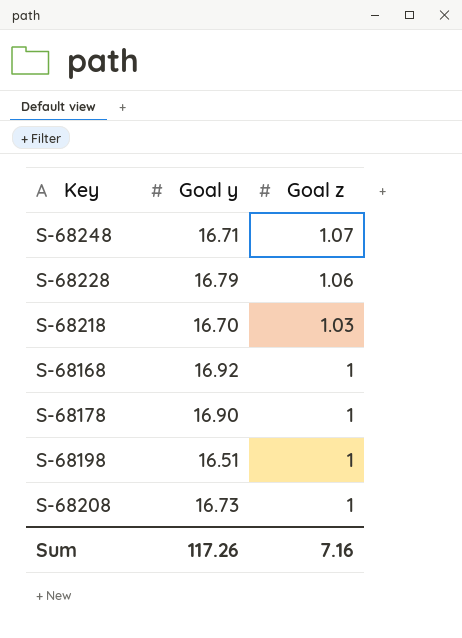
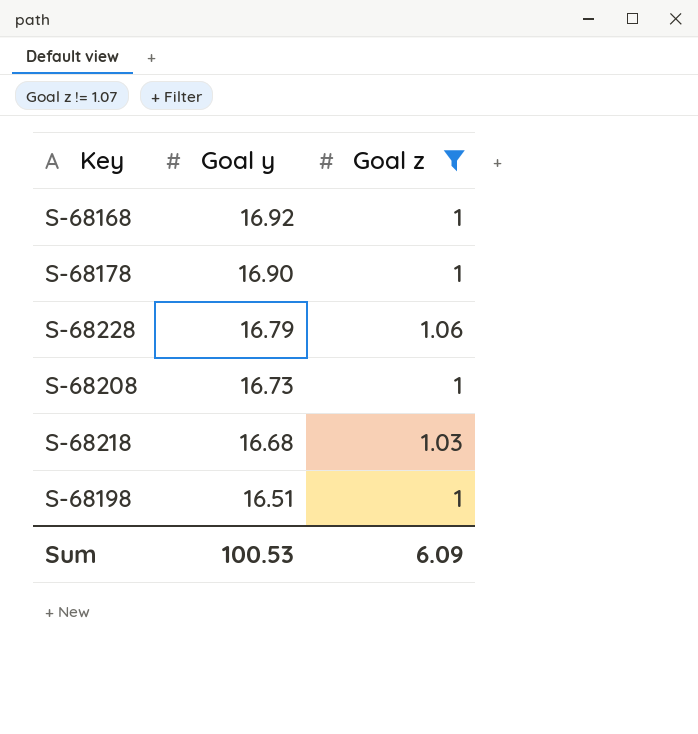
filter: none -> Goal z != 1.07
row order: Goal z descending -> Goal y descending
S-68218 | Goal y: 16.70 -> 16.68
Sum | Goal y: 117.26 -> 100.53
Sum | Goal z: 7.16 -> 6.09

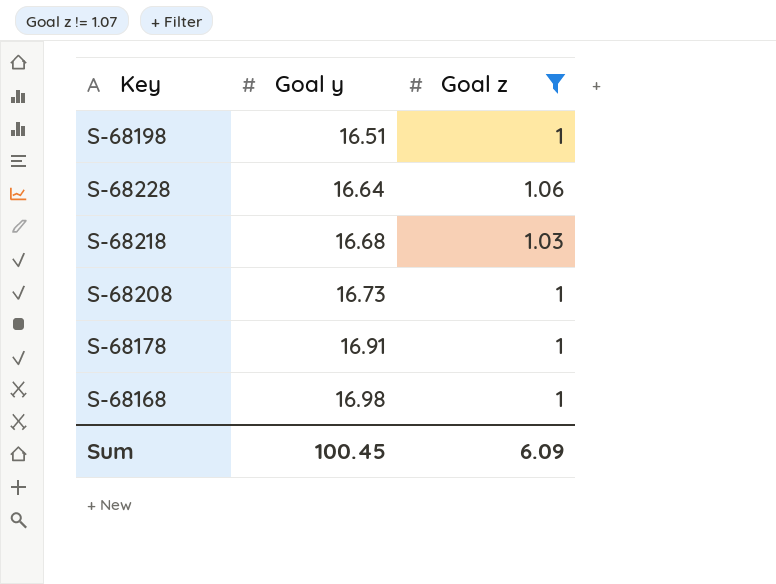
row order: Goal y descending -> Goal y ascending
S-68228 | Goal y: 16.79 -> 16.64
S-68178 | Goal y: 16.90 -> 16.91
S-68168 | Goal y: 16.92 -> 16.98
Sum | Goal y: 100.53 -> 100.45

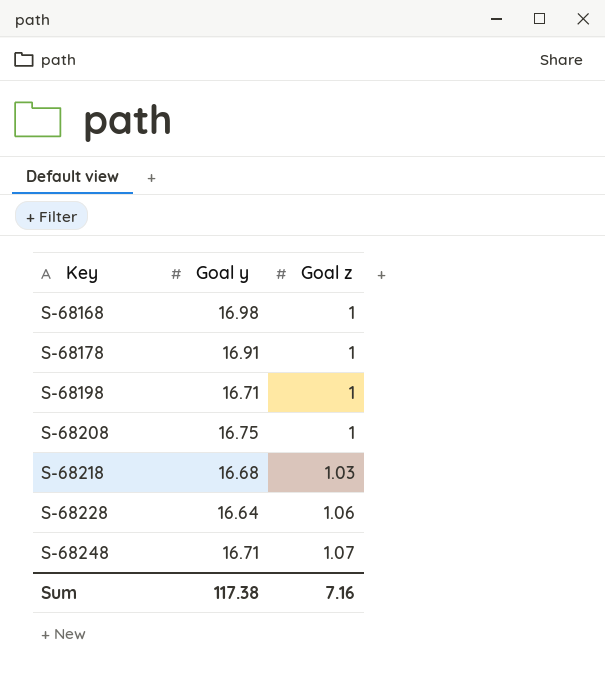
filter: Goal z != 1.07 -> none
row order: Goal y ascending -> Key ascending
S-68198 | Goal y: 16.51 -> 16.71
S-68208 | Goal y: 16.73 -> 16.75
Sum | Goal y: 100.45 -> 117.38
Sum | Goal z: 6.09 -> 7.16

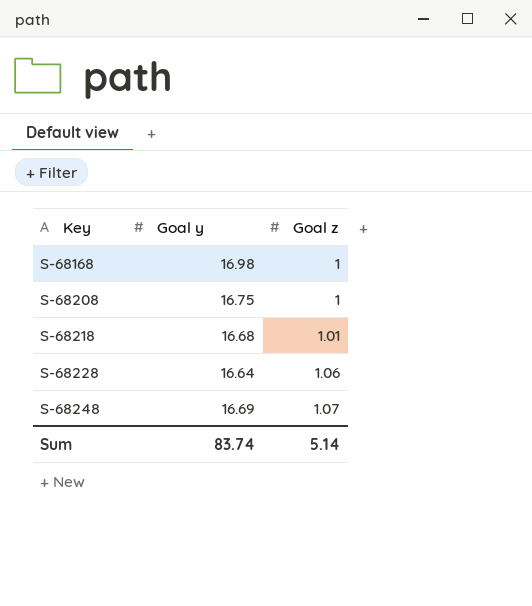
row S-68178: 16.91 | 1 -> none
row S-68198: 16.71 | 1 -> none
S-68218 | Goal z: 1.03 -> 1.01
S-68248 | Goal y: 16.71 -> 16.69
Sum | Goal y: 117.38 -> 83.74
Sum | Goal z: 7.16 -> 5.14

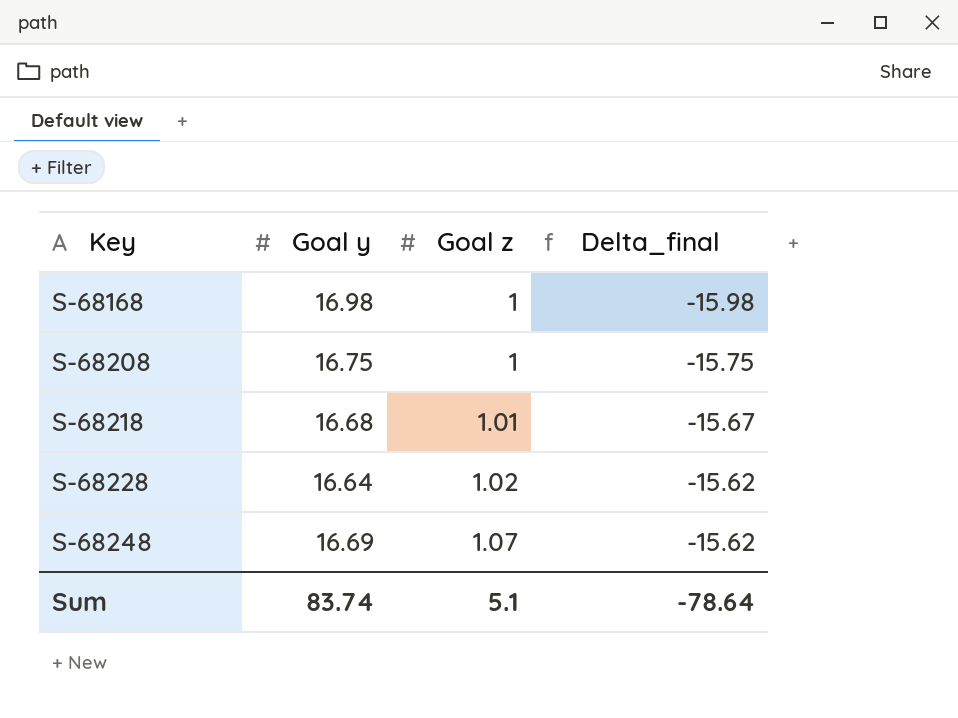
column Delta_final | formula: none -> [Goal z] - [Goal y]
S-68228 | Goal z: 1.06 -> 1.02
Sum | Goal z: 5.14 -> 5.1

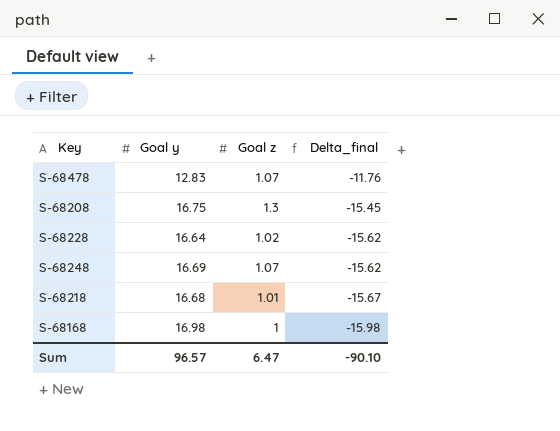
row order: Key ascending -> Delta_final descending
row S-68478: none -> 12.83 | 1.07 | -11.76
S-68208 | Goal z: 1 -> 1.3
S-68208 | Delta_final: -15.75 -> -15.45
Sum | Goal y: 83.74 -> 96.57
Sum | Goal z: 5.1 -> 6.47
Sum | Delta_final: -78.64 -> -90.10

